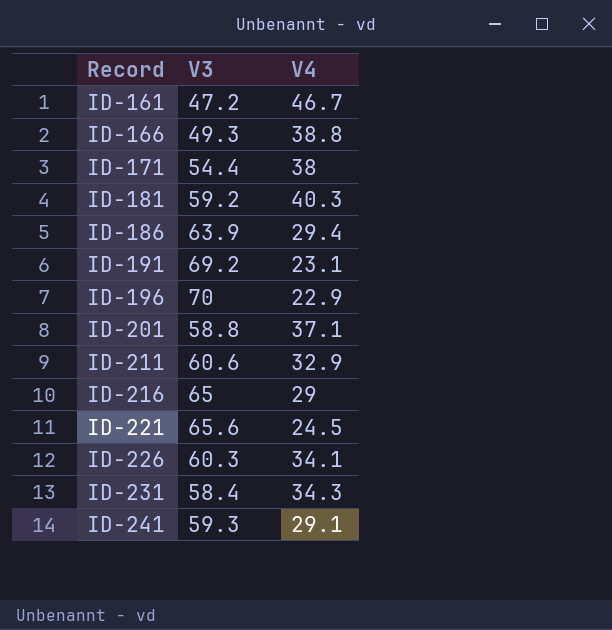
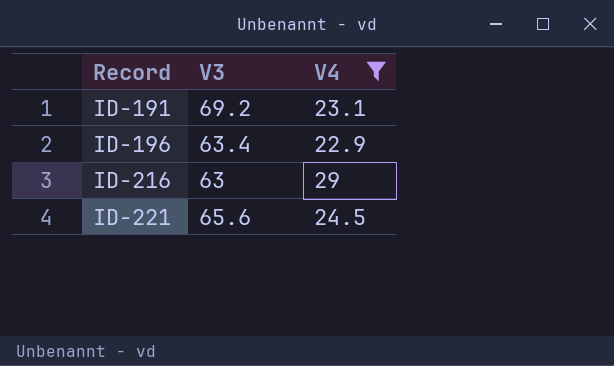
filter: none -> V4 <= 29
ID-196 | V3: 70 -> 63.4
ID-216 | V3: 65 -> 63

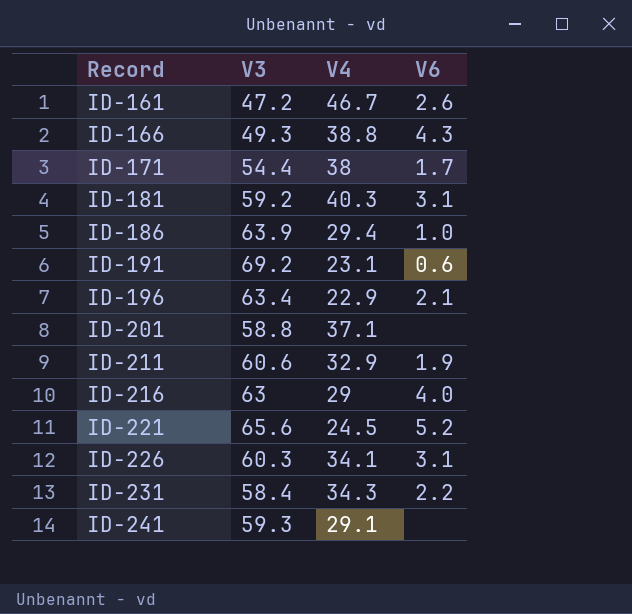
filter: V4 <= 29 -> none
column V6 | position: none -> 4

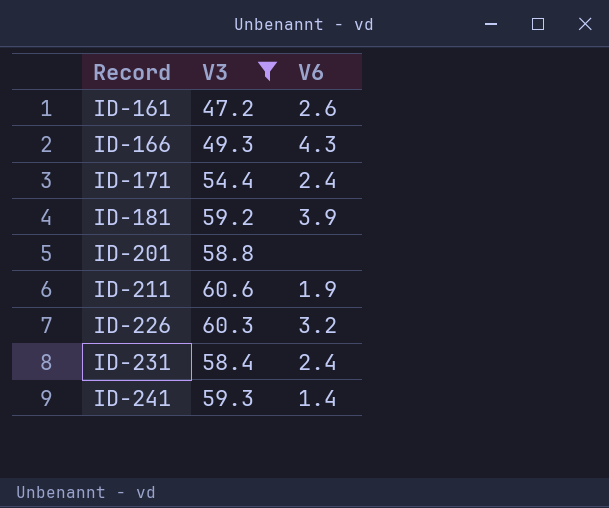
filter: none -> V3 <= 60.6
column V4 | position: 3 -> none
ID-171 | V6: 1.7 -> 2.4
ID-181 | V6: 3.1 -> 3.9
ID-226 | V6: 3.1 -> 3.2
ID-231 | V6: 2.2 -> 2.4
ID-241 | V6: none -> 1.4

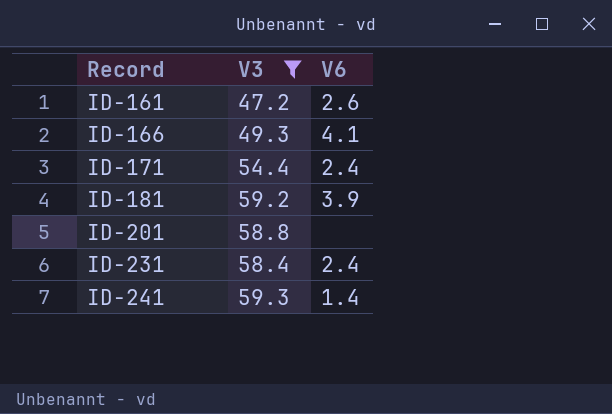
row ID-211: 60.6 | 1.9 -> none
row ID-226: 60.3 | 3.2 -> none
ID-166 | V6: 4.3 -> 4.1

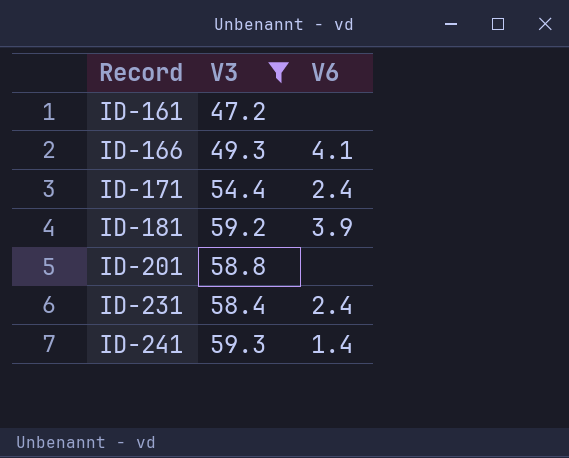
ID-161 | V6: 2.6 -> none

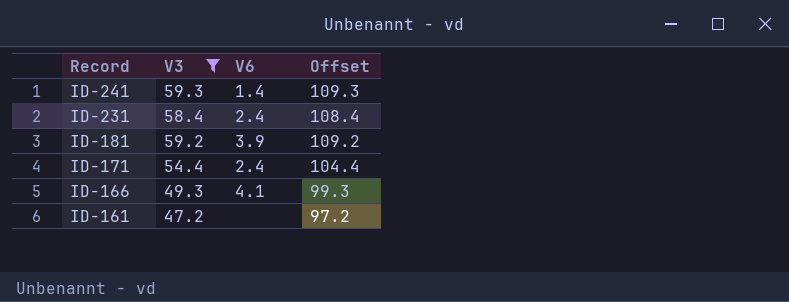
row order: Record ascending -> Record descending
column Offset | formula: none -> [V3] + 50
row ID-201: 58.8 | none -> none

